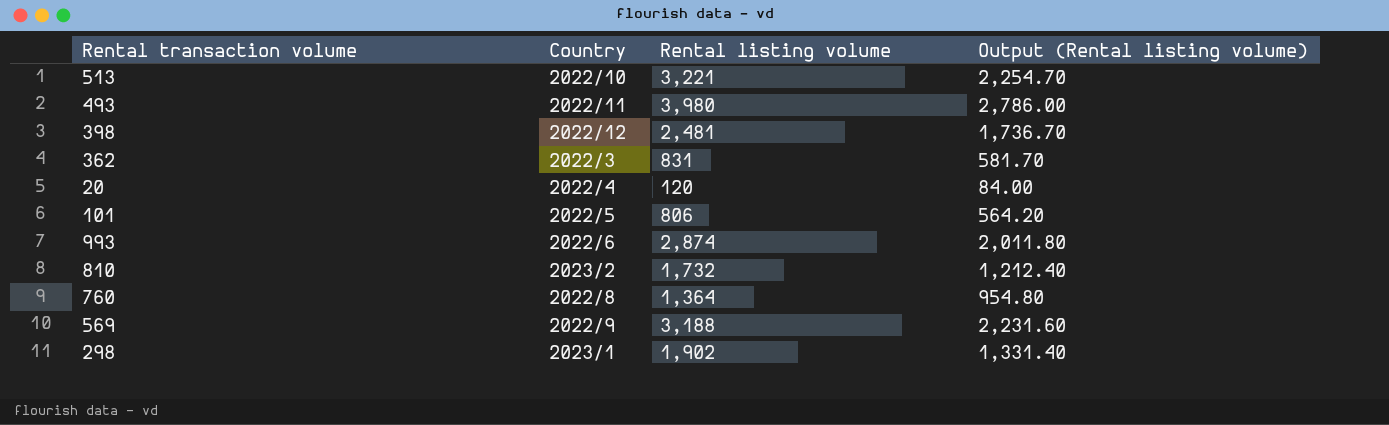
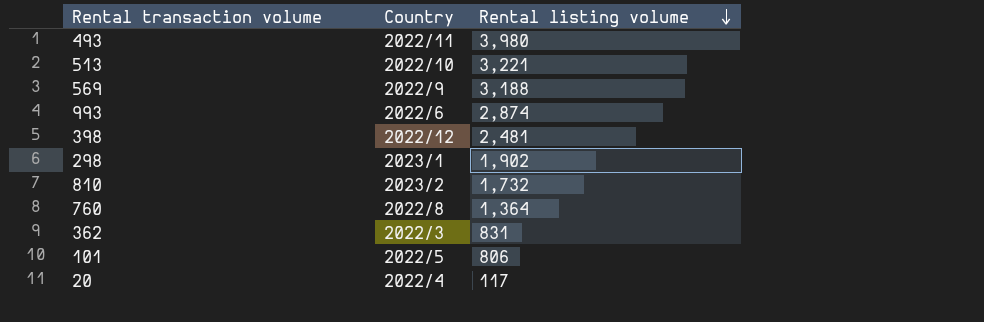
row order: none -> Rental listing volume descending
column Output (Rental listing volume) | formula: [Rental listing volume] * 0.7 -> none
20 | Rental listing volume: 120 -> 117

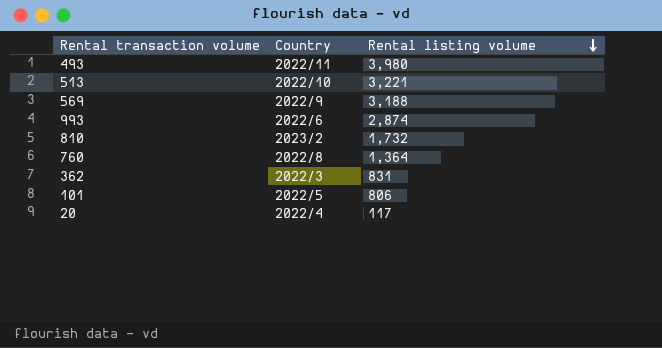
row 398: 2022/12 | 2,481 -> none
row 298: 2023/1 | 1,902 -> none

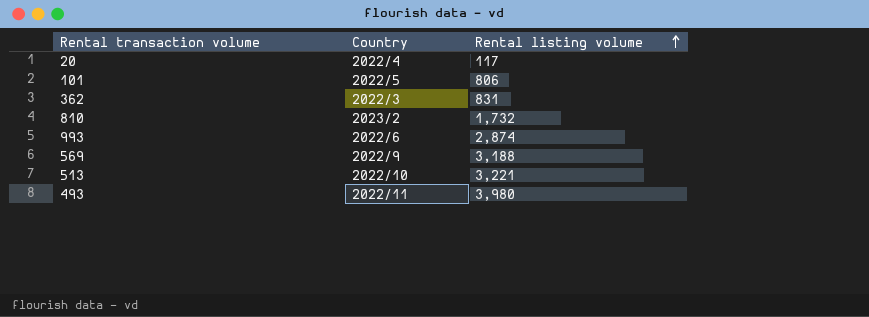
row order: Rental listing volume descending -> Rental listing volume ascending
row 760: 2022/8 | 1,364 -> none

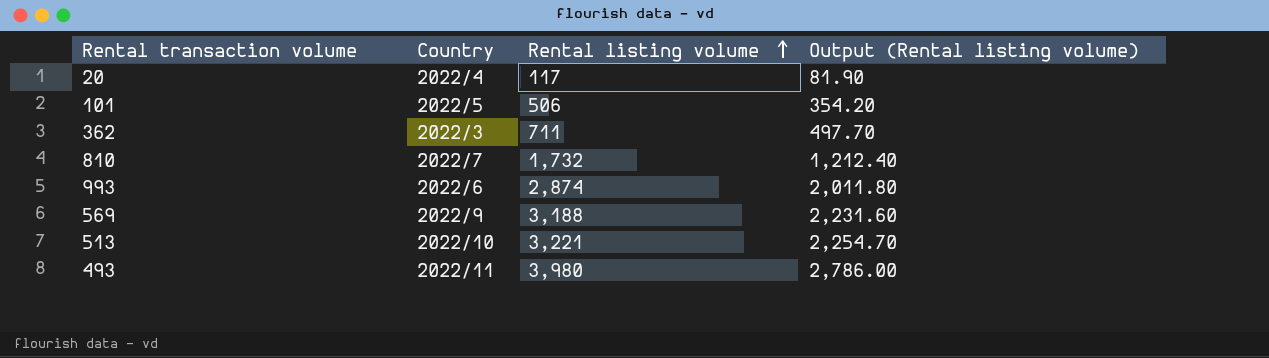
column Output (Rental listing volume) | formula: none -> [Rental listing volume] * 0.7
101 | Rental listing volume: 806 -> 506
362 | Rental listing volume: 831 -> 711
810 | Country: 2023/2 -> 2022/7

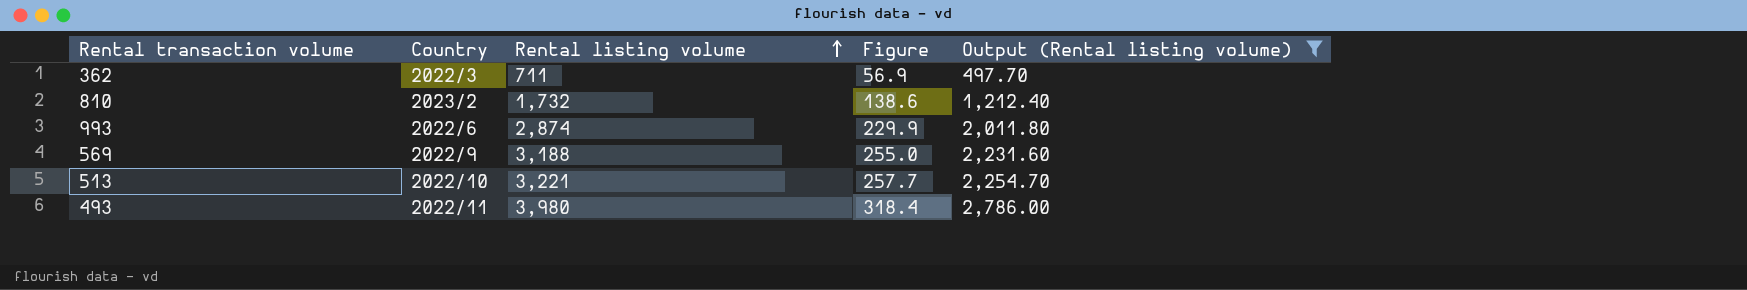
filter: none -> Output (Rental listing volume) >= 497.70
column Figure | formula: none -> [Rental listing volume] * 0.08
810 | Country: 2022/7 -> 2023/2

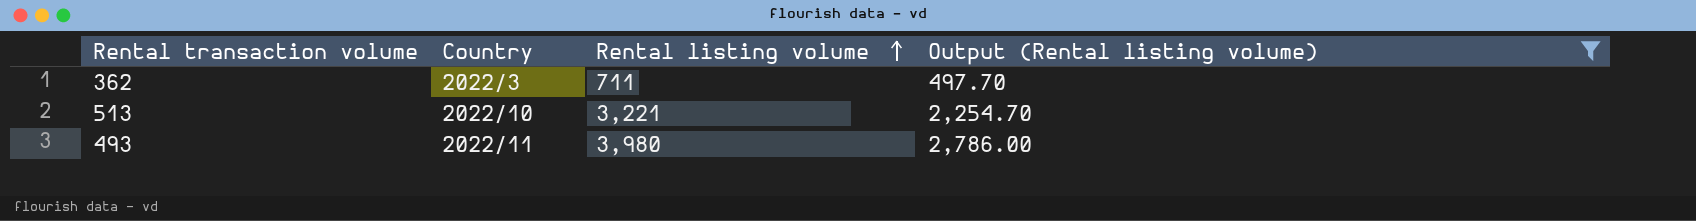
column Figure | formula: [Rental listing volume] * 0.08 -> none
row 810: 2023/2 | 1,732 | 138.6 | 1,212.40 -> none
row 993: 2022/6 | 2,874 | 229.9 | 2,011.80 -> none
row 569: 2022/9 | 3,188 | 255.0 | 2,231.60 -> none

